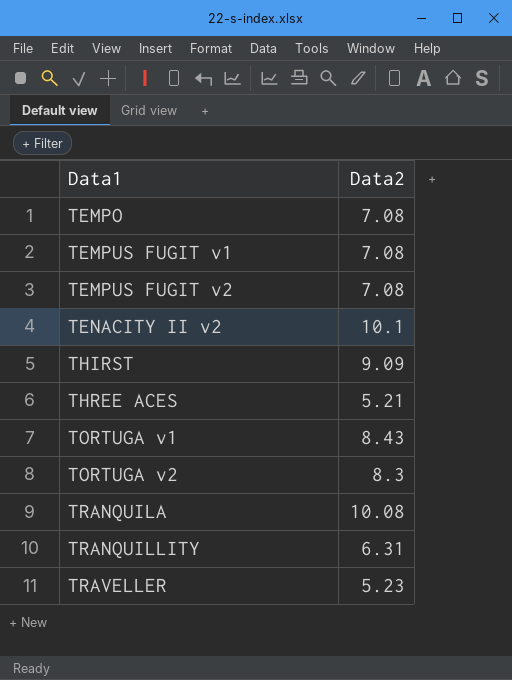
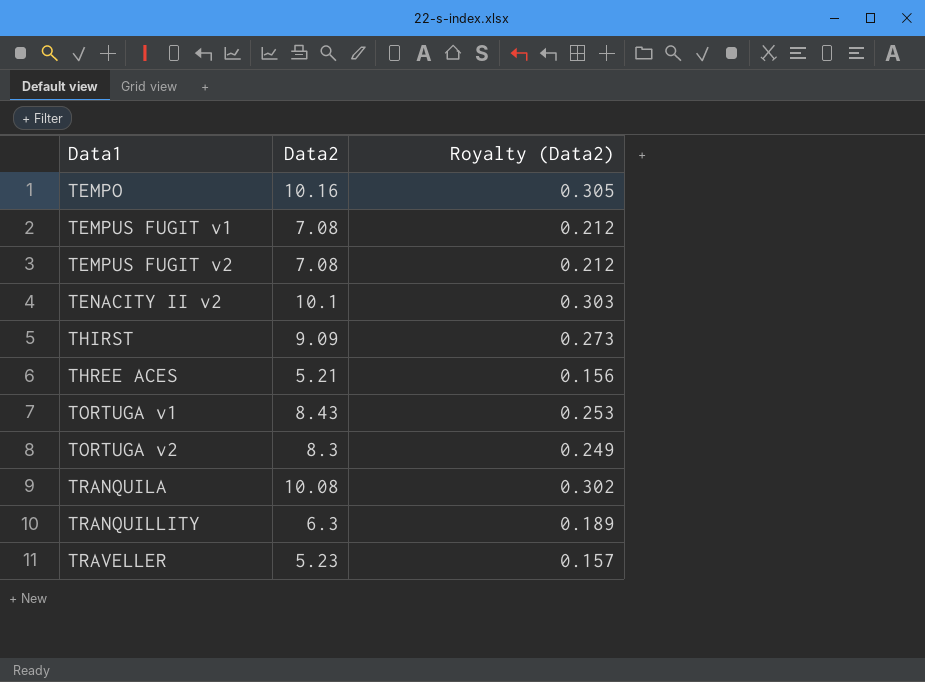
column Royalty (Data2) | formula: none -> [Data2] * 0.03
TEMPO | Data2: 7.08 -> 10.16
TRANQUILLITY | Data2: 6.31 -> 6.3

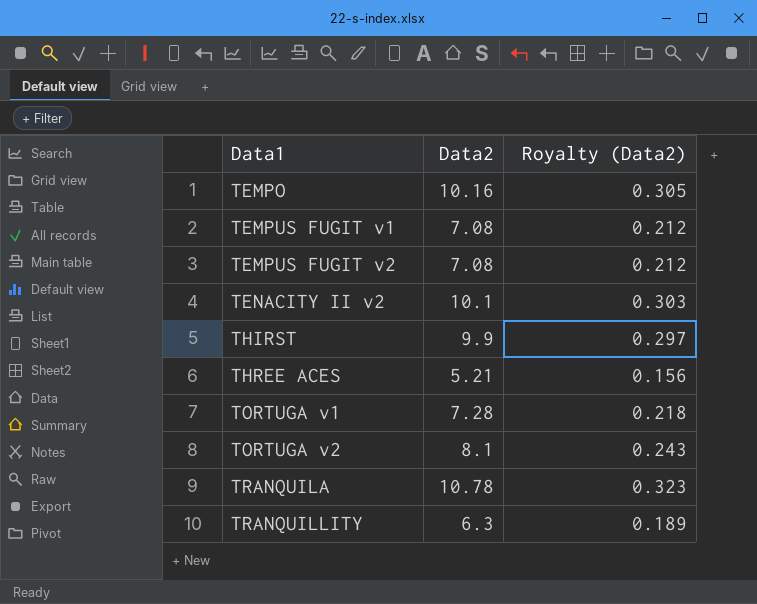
row TRAVELLER: 5.23 | 0.157 -> none
THIRST | Data2: 9.09 -> 9.9
THIRST | Royalty (Data2): 0.273 -> 0.297
TORTUGA v1 | Data2: 8.43 -> 7.28
TORTUGA v1 | Royalty (Data2): 0.253 -> 0.218
TORTUGA v2 | Data2: 8.3 -> 8.1
TORTUGA v2 | Royalty (Data2): 0.249 -> 0.243
TRANQUILA | Data2: 10.08 -> 10.78
TRANQUILA | Royalty (Data2): 0.302 -> 0.323

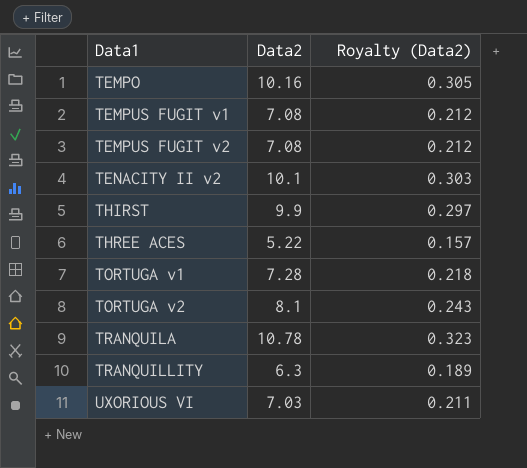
THREE ACES | Data2: 5.21 -> 5.22
THREE ACES | Royalty (Data2): 0.156 -> 0.157
row UXORIOUS VI: none -> 7.03 | 0.211

